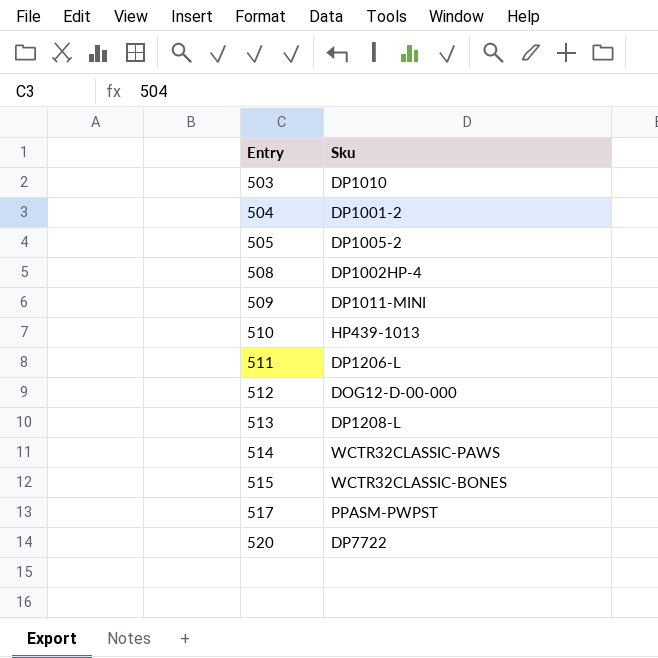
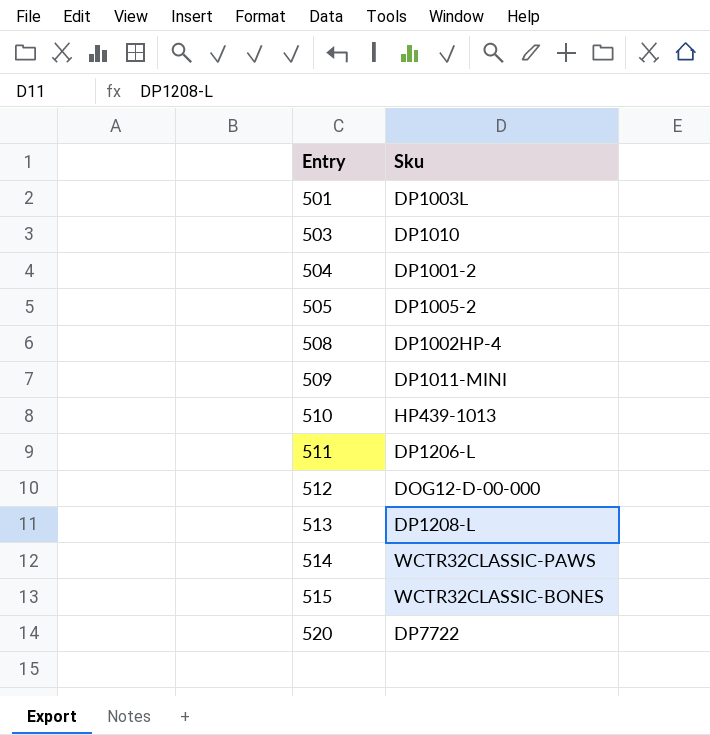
row 517: PPASM-PWPST -> none
row 501: none -> DP1003L

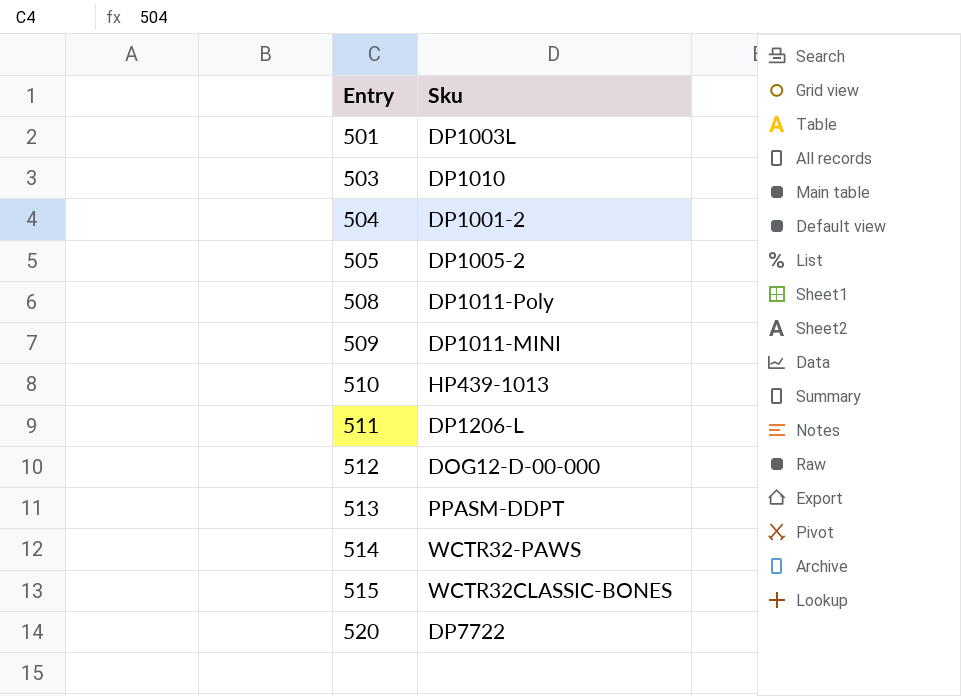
508 | Sku: DP1002HP-4 -> DP1011-Poly
513 | Sku: DP1208-L -> PPASM-DDPT
514 | Sku: WCTR32CLASSIC-PAWS -> WCTR32-PAWS

